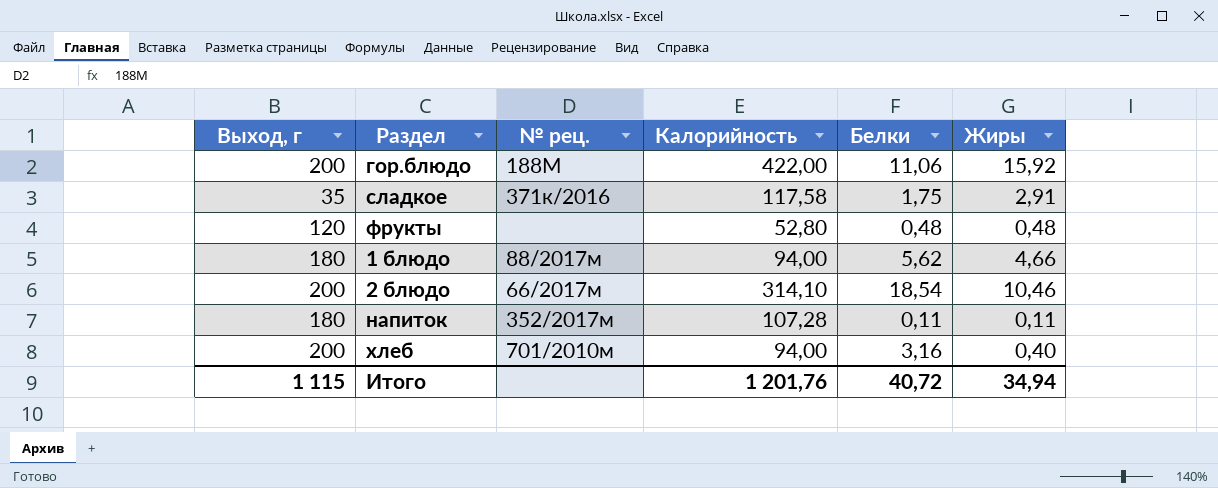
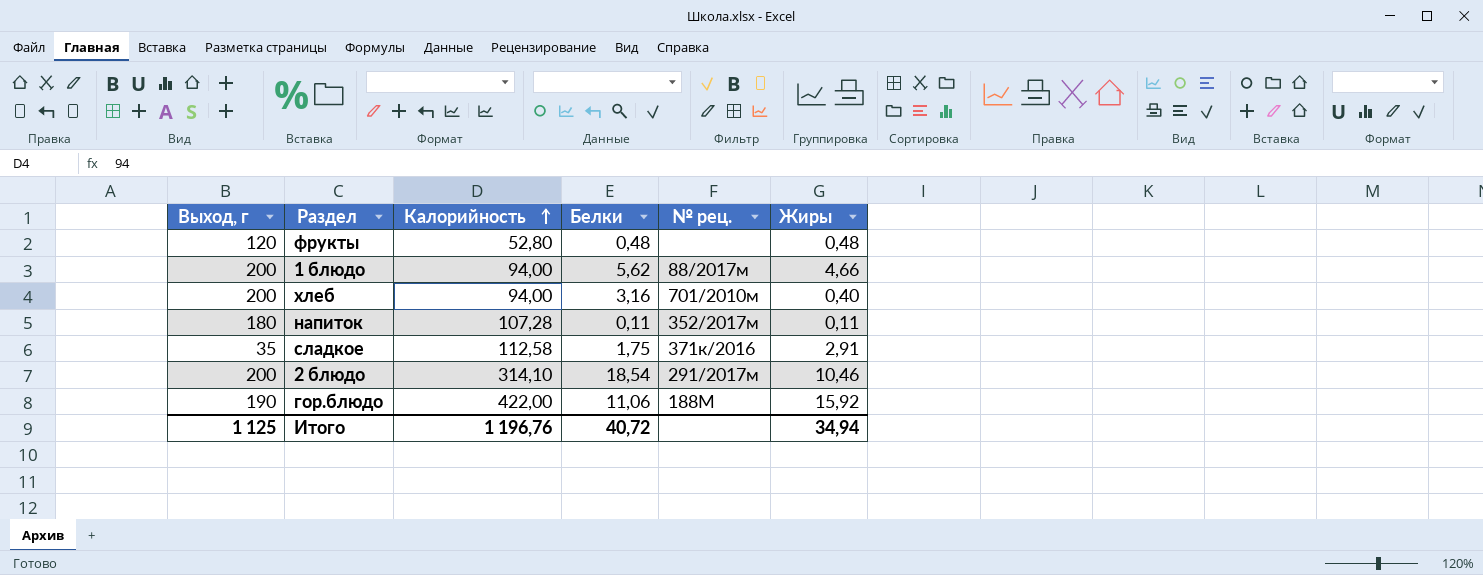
row order: none -> Калорийность ascending
column № рец. | position: 3 -> 5
1 блюдо | Выход, г: 180 -> 200
сладкое | Калорийность: 117,58 -> 112,58
2 блюдо | № рец.: 66/2017м -> 291/2017м
гор.блюдо | Выход, г: 200 -> 190
Итого | Выход, г: 1 115 -> 1 125
Итого | Калорийность: 1 201,76 -> 1 196,76

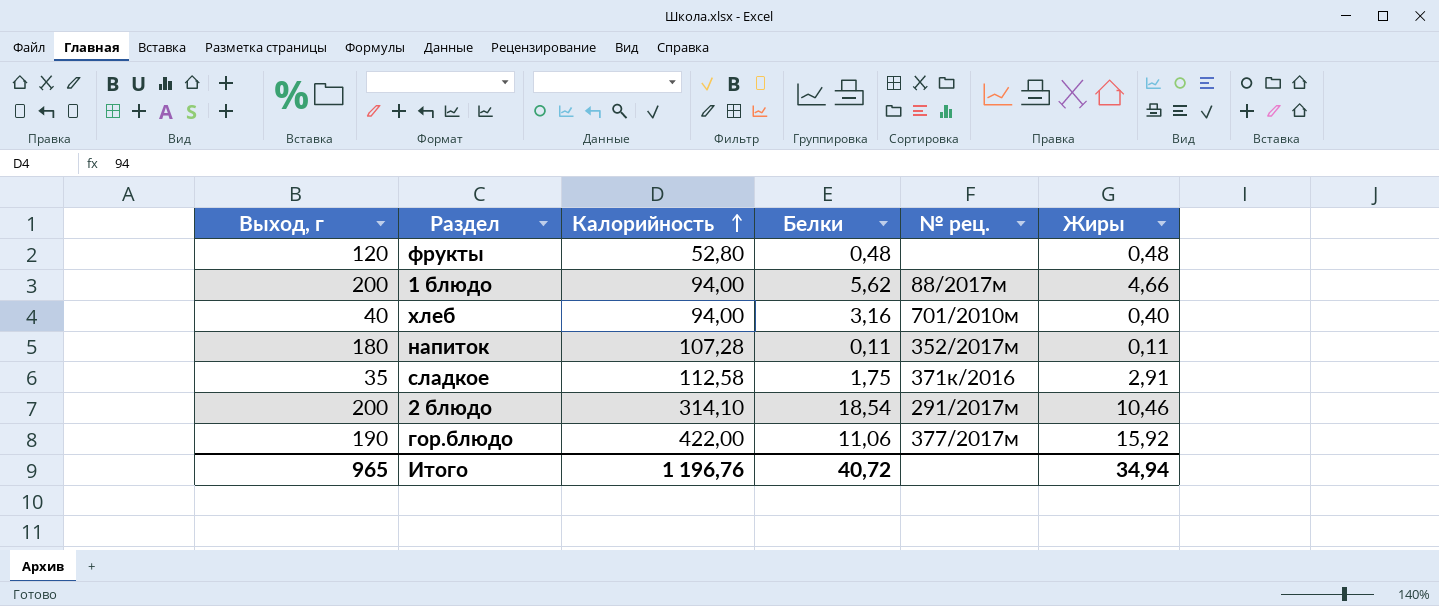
хлеб | Выход, г: 200 -> 40
гор.блюдо | № рец.: 188М -> 377/2017м
Итого | Выход, г: 1 125 -> 965

